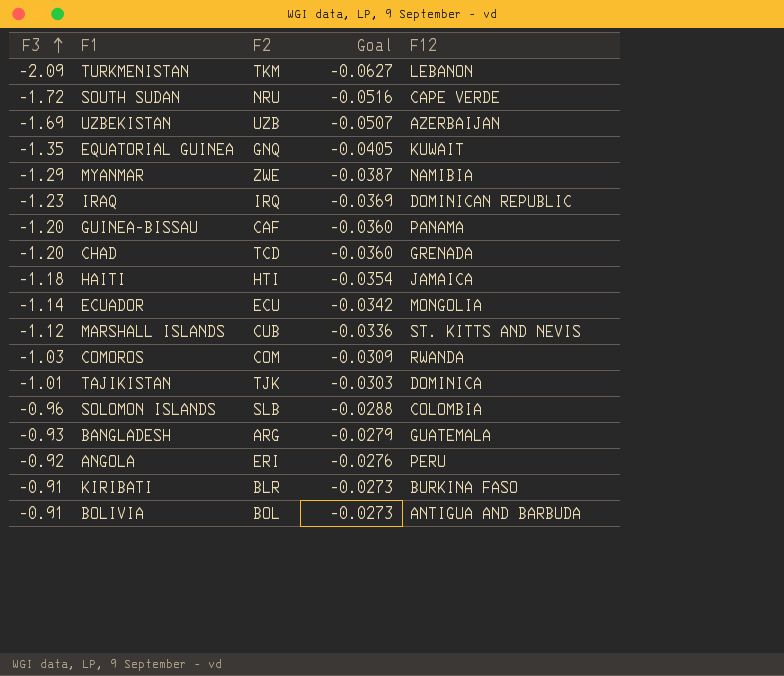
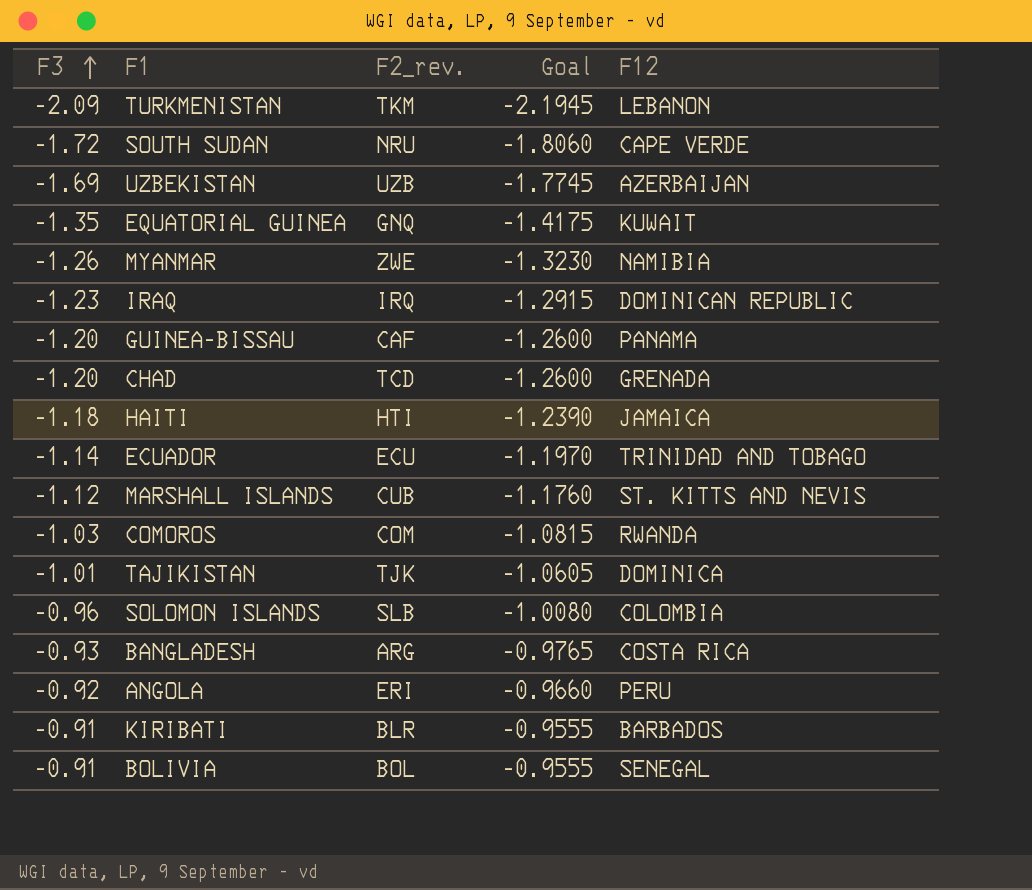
column name: F2 -> F2_rev.
column Goal | formula: [F3] * 0.03 -> [F3] * 1.05
MYANMAR | F3: -1.29 -> -1.26
ECUADOR | F12: MONGOLIA -> TRINIDAD AND TOBAGO
BANGLADESH | F12: GUATEMALA -> COSTA RICA
KIRIBATI | F12: BURKINA FASO -> BARBADOS
BOLIVIA | F12: ANTIGUA AND BARBUDA -> SENEGAL

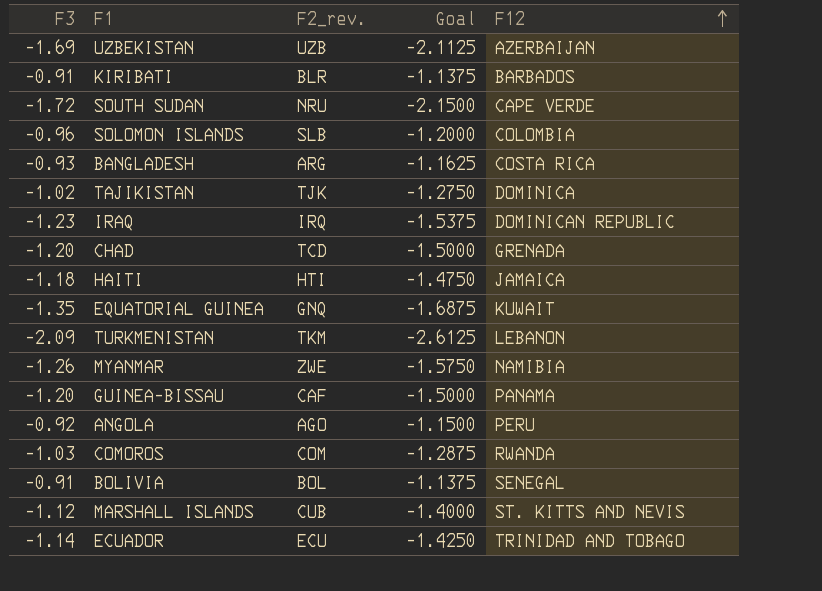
row order: F3 ascending -> F12 ascending
column Goal | formula: [F3] * 1.05 -> [F3] * 1.25
TAJIKISTAN | F3: -1.01 -> -1.02
ANGOLA | F2_rev.: ERI -> AGO

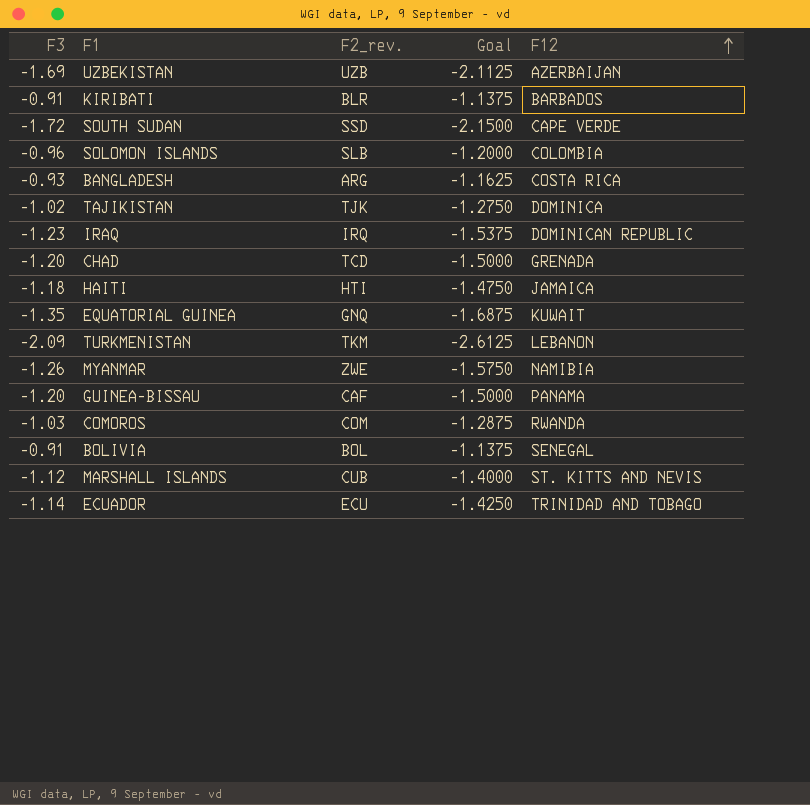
row ANGOLA: -0.92 | AGO | -1.1500 | PERU -> none
SOUTH SUDAN | F2_rev.: NRU -> SSD

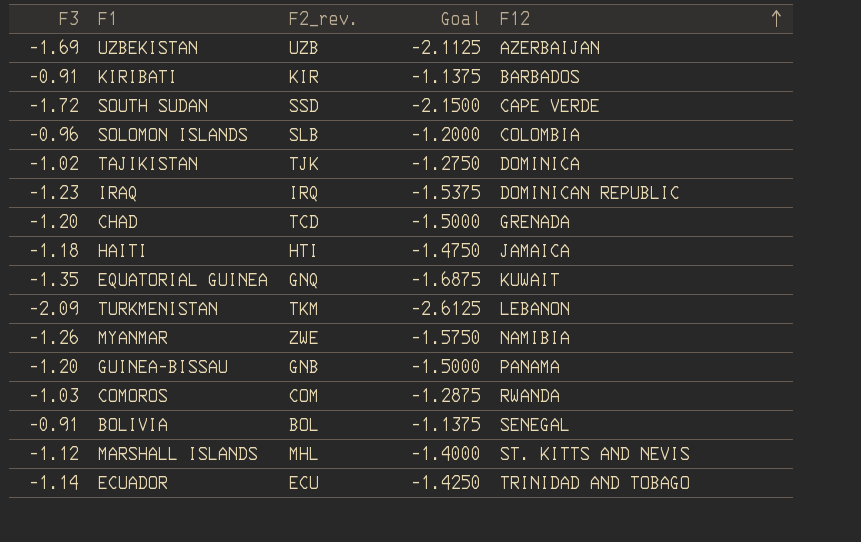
row BANGLADESH: -0.93 | ARG | -1.1625 | COSTA RICA -> none
KIRIBATI | F2_rev.: BLR -> KIR
GUINEA-BISSAU | F2_rev.: CAF -> GNB
MARSHALL ISLANDS | F2_rev.: CUB -> MHL

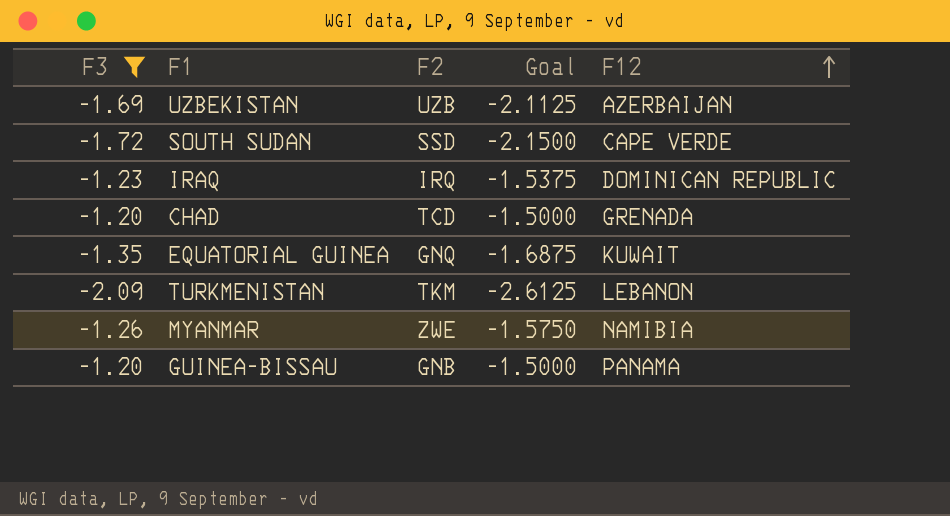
filter: none -> F3 <= -1.20
column name: F2_rev. -> F2

